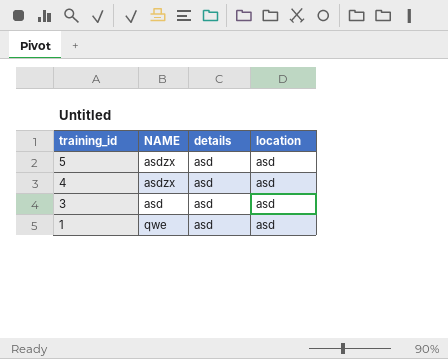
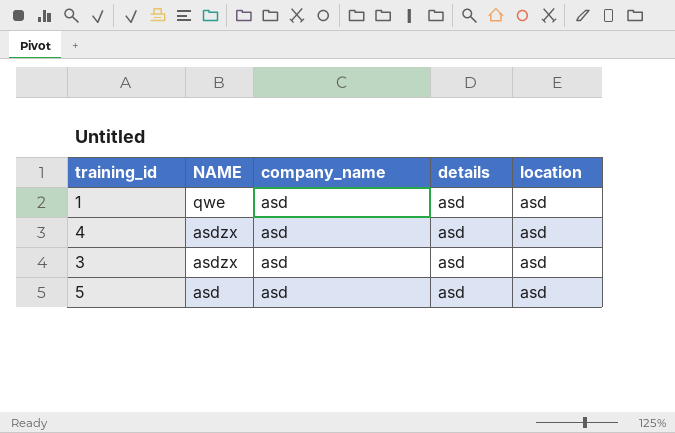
row order: training_id descending -> NAME descending
column company_name | position: none -> 3
3 | NAME: asd -> asdzx
5 | NAME: asdzx -> asd

